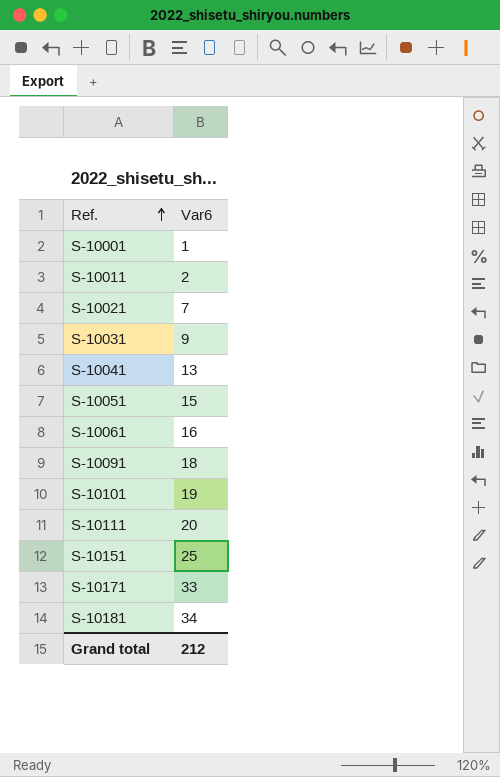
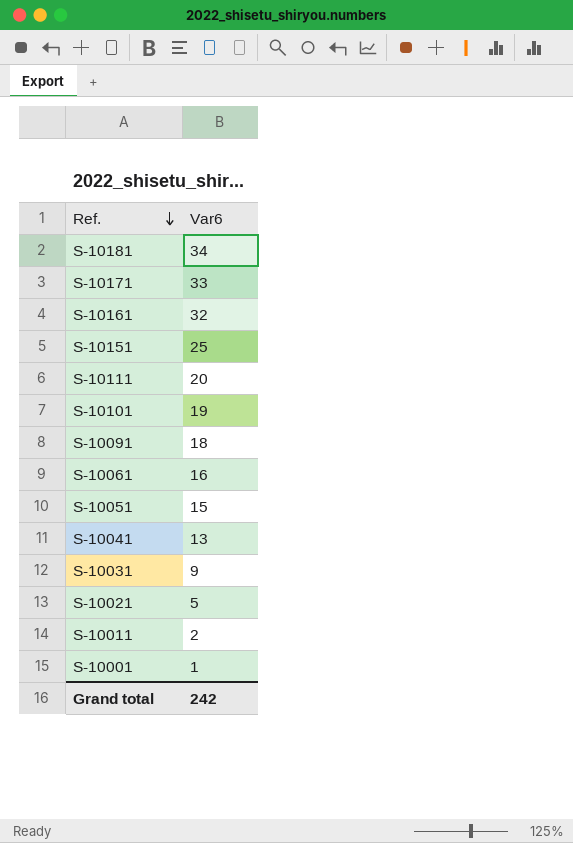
row order: Ref. ascending -> Ref. descending
row S-10161: none -> 32
S-10021 | Var6: 7 -> 5
Grand total | Var6: 212 -> 242

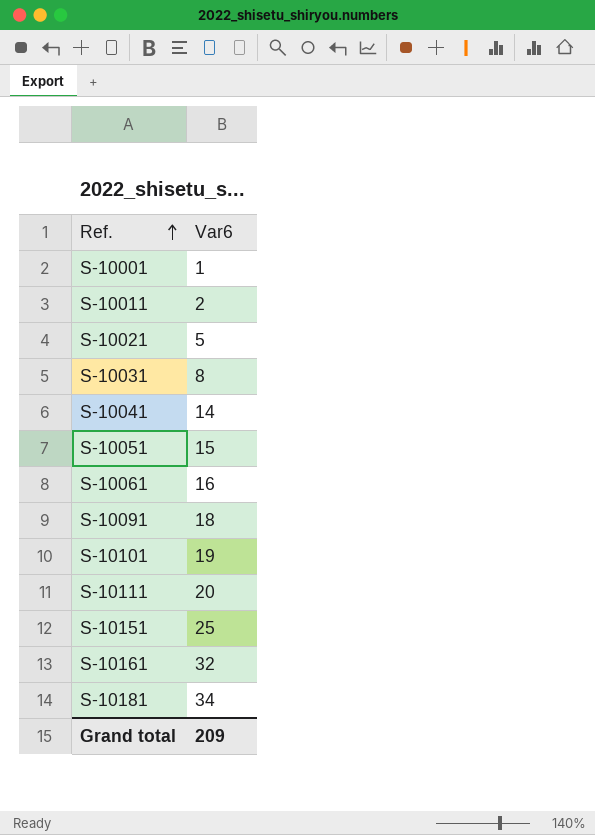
row order: Ref. descending -> Ref. ascending
row S-10171: 33 -> none
S-10031 | Var6: 9 -> 8
S-10041 | Var6: 13 -> 14
Grand total | Var6: 242 -> 209

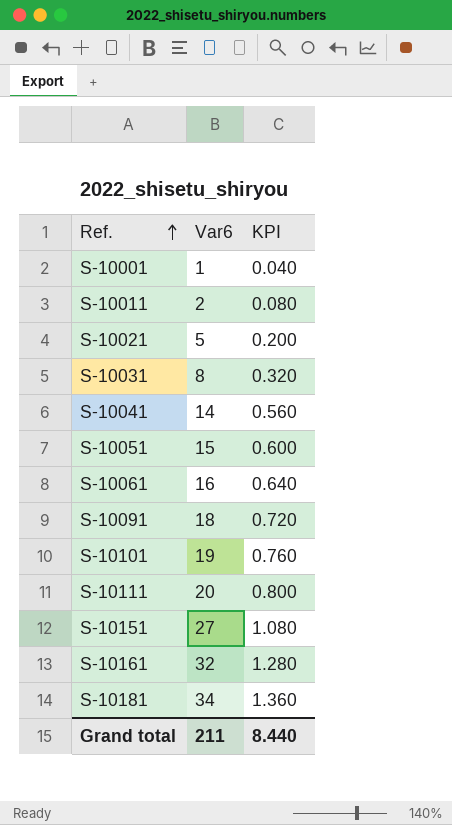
column KPI | formula: none -> [Var6] * 0.04
S-10151 | Var6: 25 -> 27
Grand total | Var6: 209 -> 211

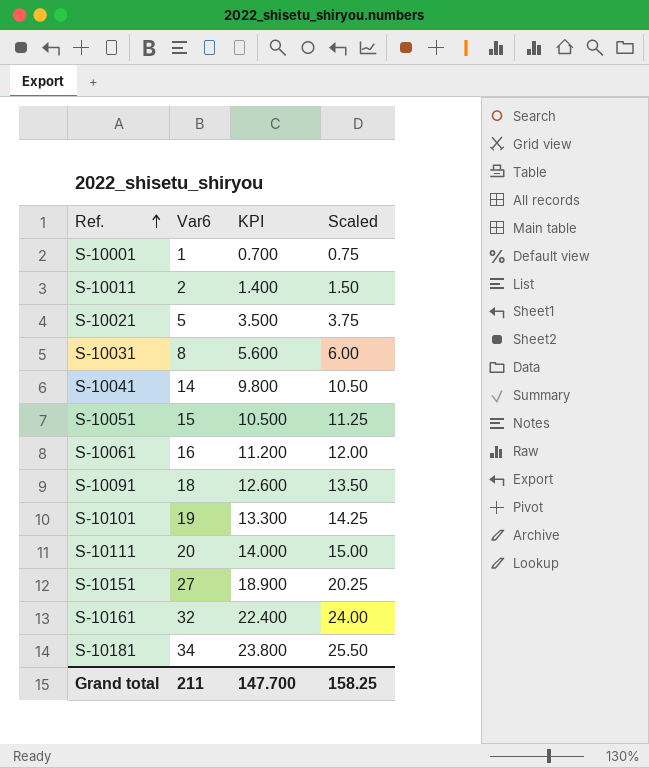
column KPI | formula: [Var6] * 0.04 -> [Var6] * 0.7
column Scaled | formula: none -> [Var6] * 0.75
Grand total | KPI: 8.440 -> 147.700

